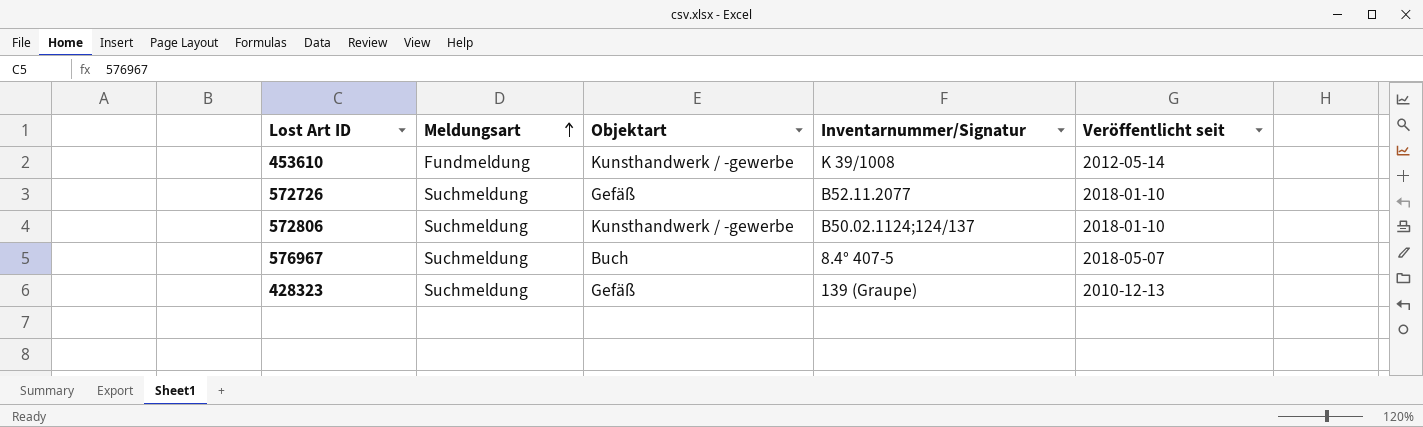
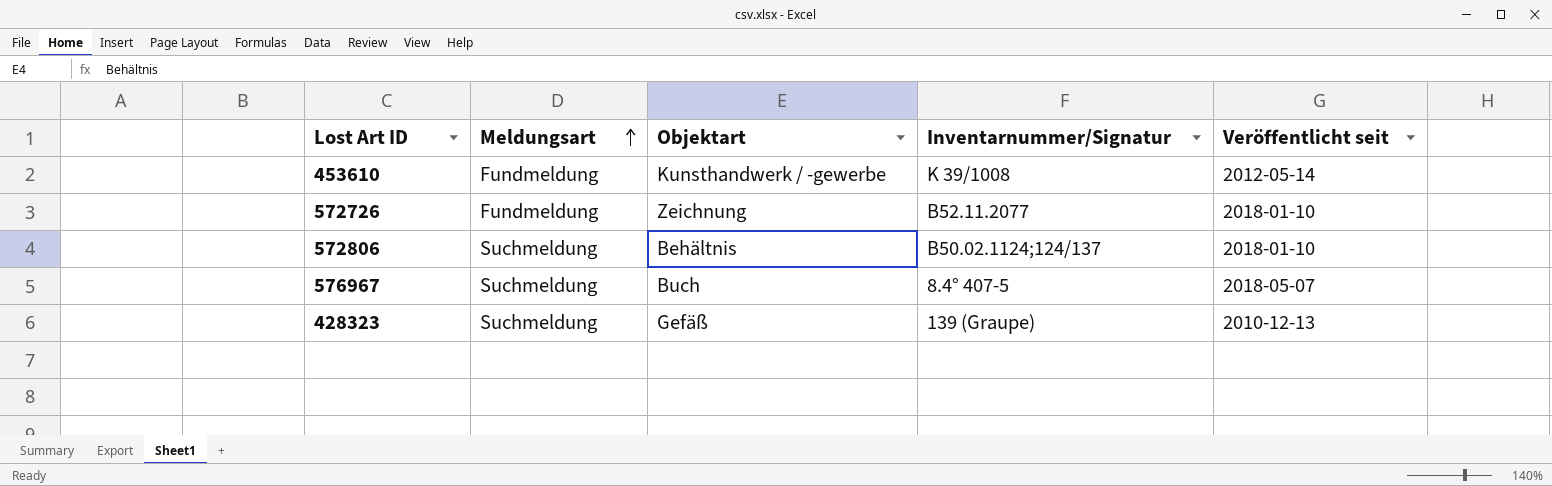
572726 | Meldungsart: Suchmeldung -> Fundmeldung
572726 | Objektart: Gefäß -> Zeichnung
572806 | Objektart: Kunsthandwerk / -gewerbe -> Behältnis

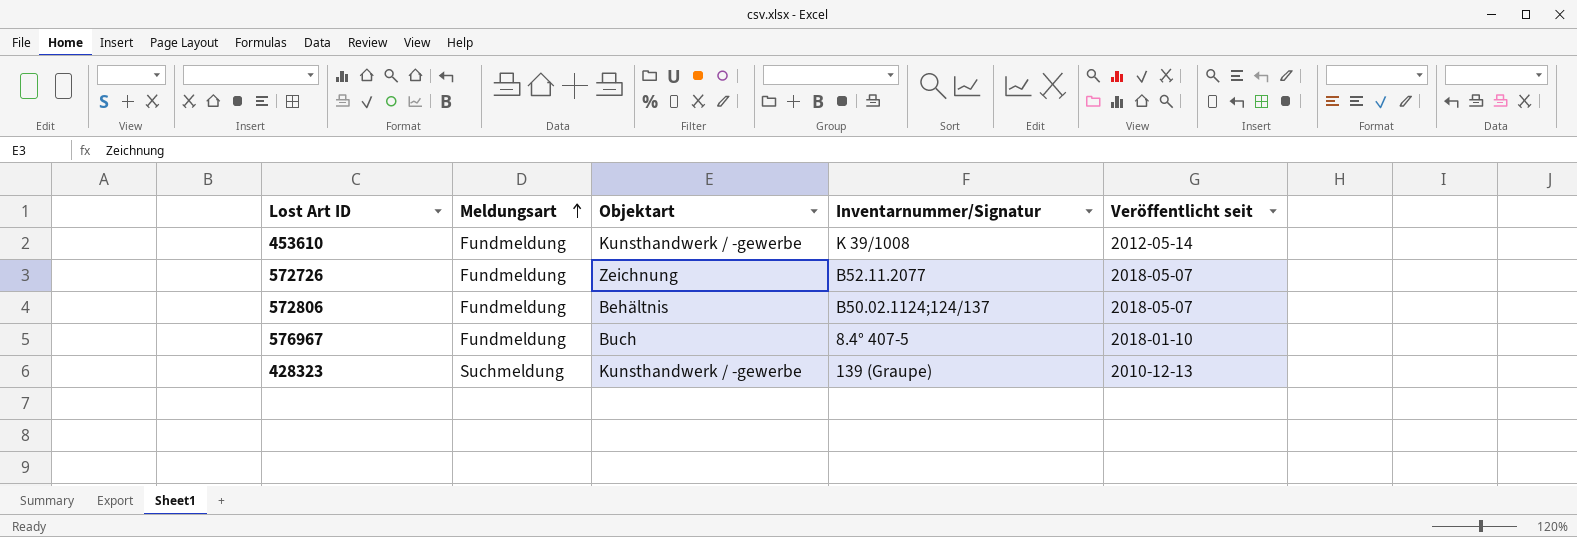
572726 | Veröffentlicht seit: 2018-01-10 -> 2018-05-07
572806 | Meldungsart: Suchmeldung -> Fundmeldung
572806 | Veröffentlicht seit: 2018-01-10 -> 2018-05-07
576967 | Meldungsart: Suchmeldung -> Fundmeldung
576967 | Veröffentlicht seit: 2018-05-07 -> 2018-01-10
428323 | Objektart: Gefäß -> Kunsthandwerk / -gewerbe

